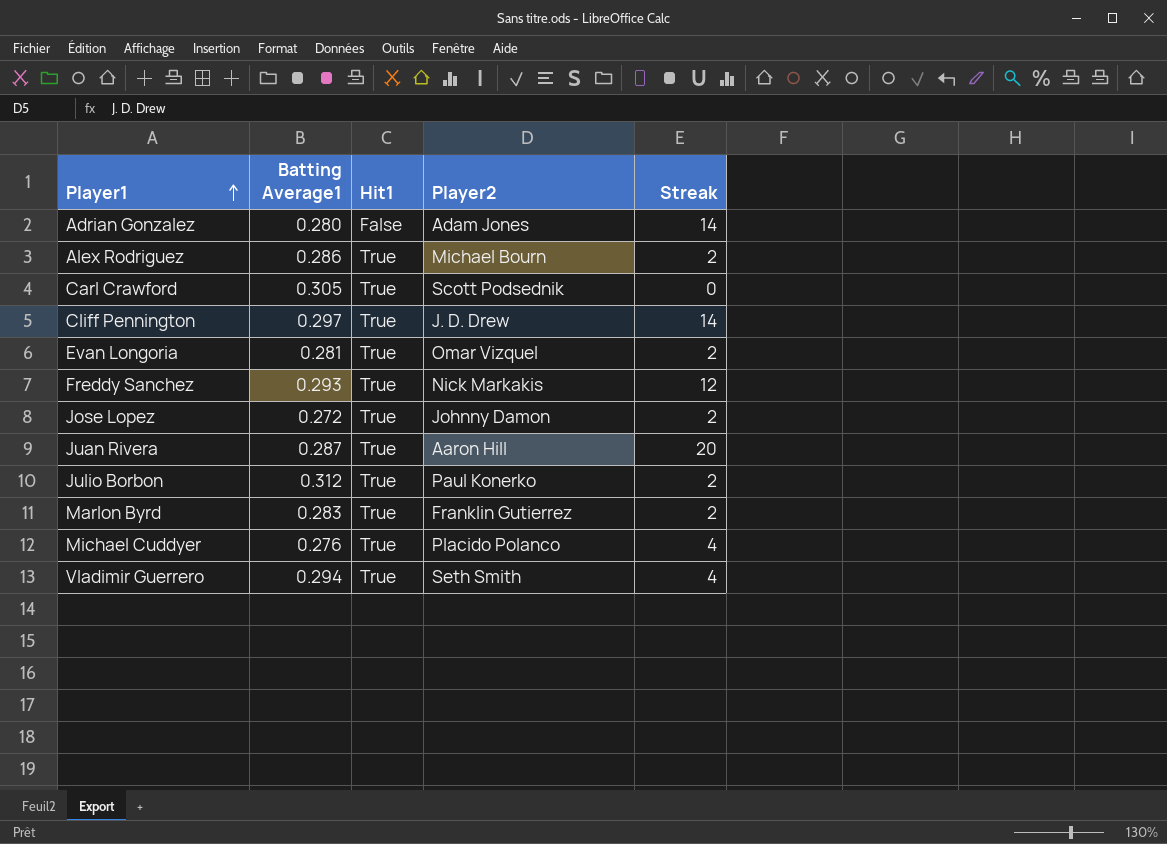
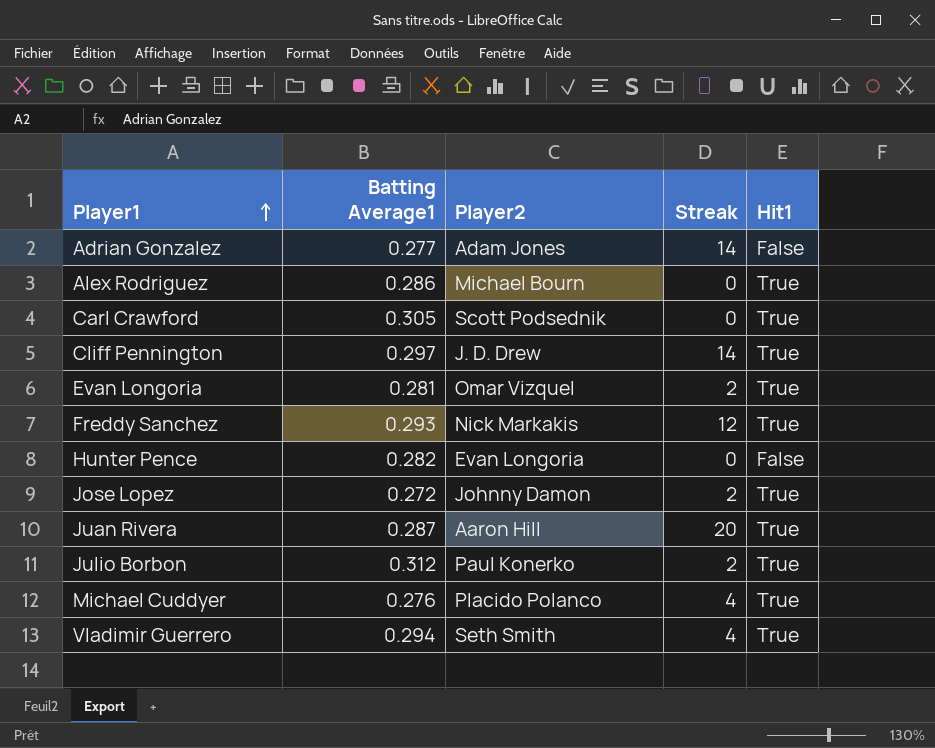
column Hit1 | position: 3 -> 5
row Marlon Byrd: 0.283 | True | Franklin Gutierrez | 2 -> none
Adrian Gonzalez | Batting Average1: 0.280 -> 0.277
Alex Rodriguez | Streak: 2 -> 0
row Hunter Pence: none -> 0.282 | Evan Longoria | 0 | False

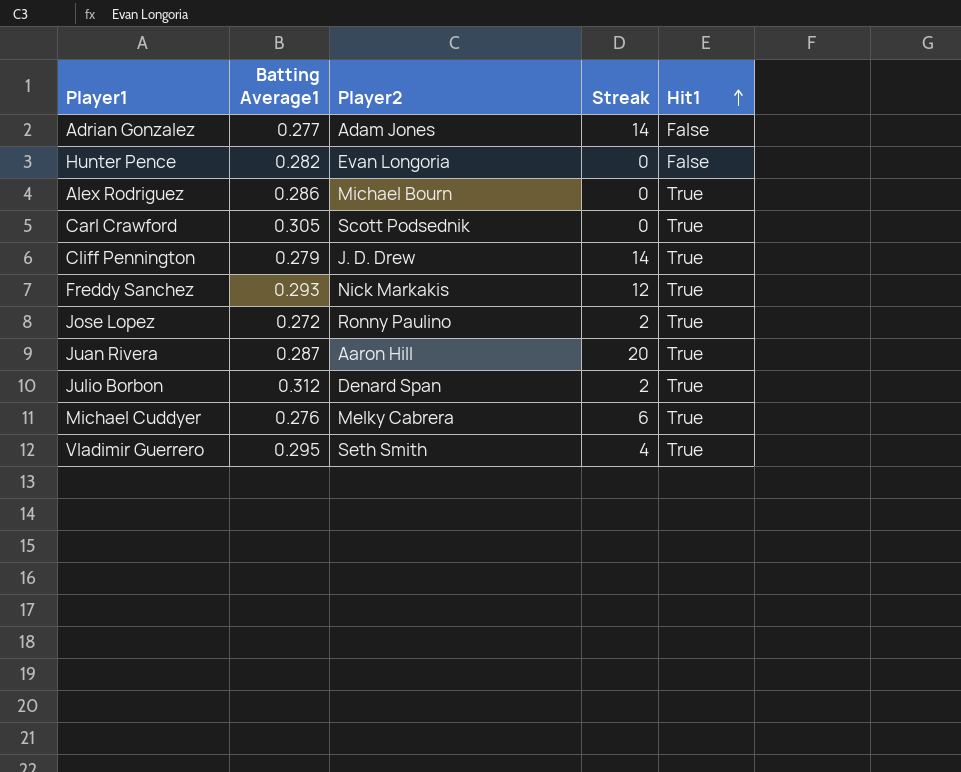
row order: Player1 ascending -> Hit1 ascending
row Evan Longoria: 0.281 | Omar Vizquel | 2 | True -> none
Cliff Pennington | Batting Average1: 0.297 -> 0.279
Jose Lopez | Player2: Johnny Damon -> Ronny Paulino
Julio Borbon | Player2: Paul Konerko -> Denard Span
Michael Cuddyer | Player2: Placido Polanco -> Melky Cabrera
Michael Cuddyer | Streak: 4 -> 6
Vladimir Guerrero | Batting Average1: 0.294 -> 0.295

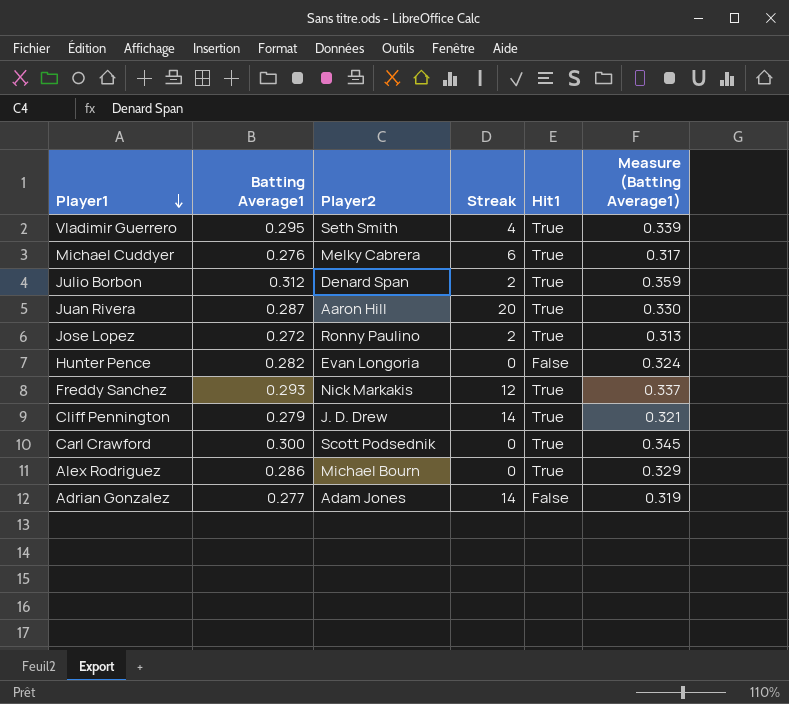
row order: Hit1 ascending -> Player1 descending
column Measure (Batting Average1) | formula: none -> [Batting Average1] * 1.15
Carl Crawford | Batting Average1: 0.305 -> 0.300

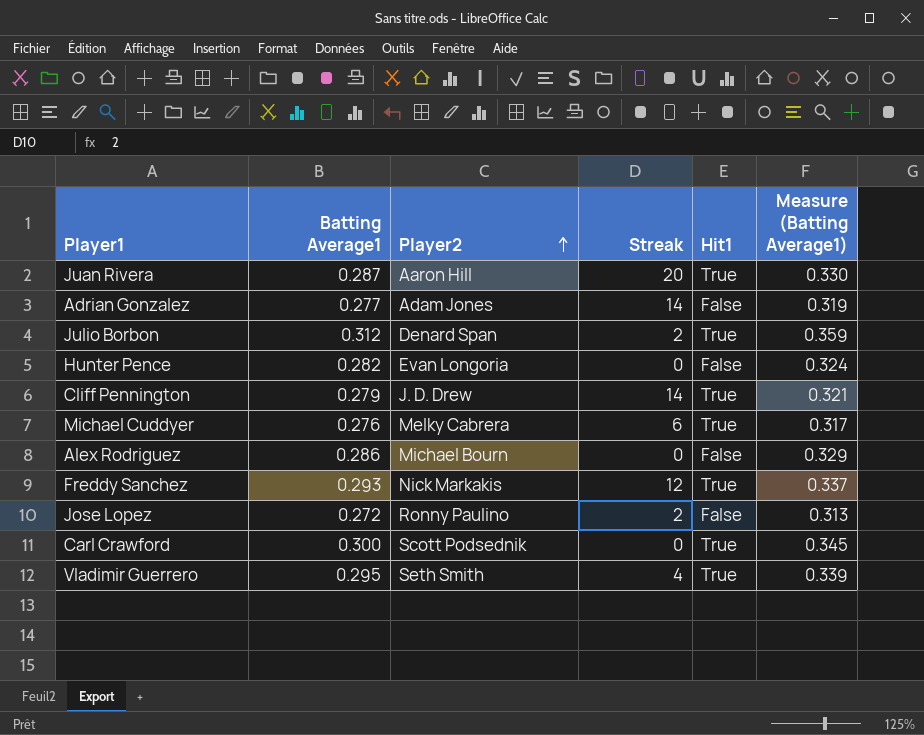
row order: Player1 descending -> Player2 ascending
Alex Rodriguez | Hit1: True -> False
Jose Lopez | Hit1: True -> False

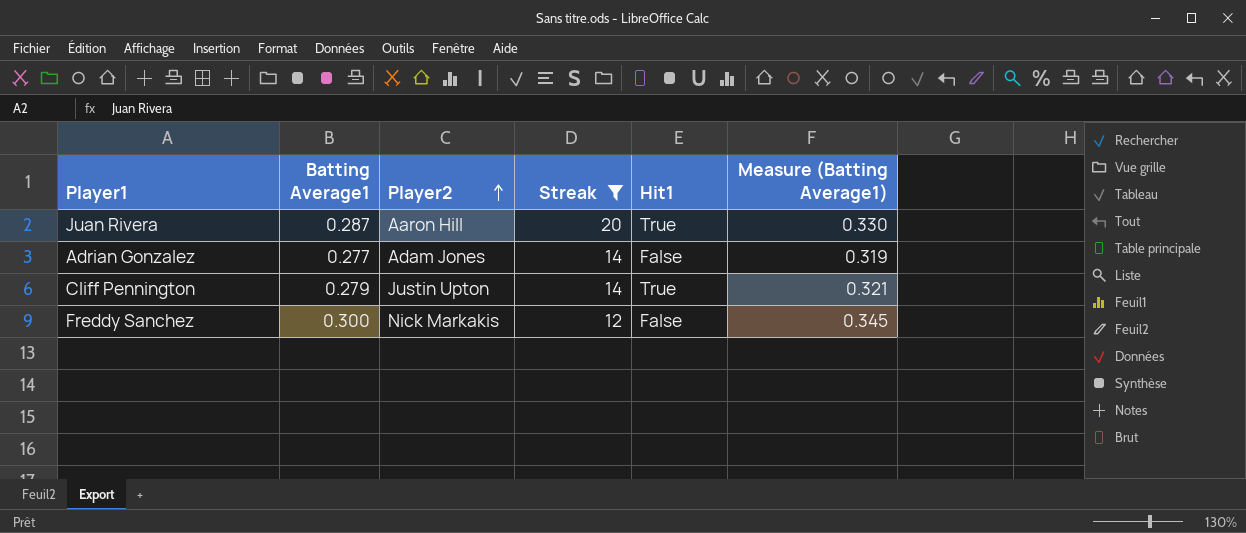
filter: none -> Streak >= 12
Cliff Pennington | Player2: J. D. Drew -> Justin Upton
Freddy Sanchez | Batting Average1: 0.293 -> 0.300
Freddy Sanchez | Hit1: True -> False
Freddy Sanchez | Measure (Batting Average1): 0.337 -> 0.345

